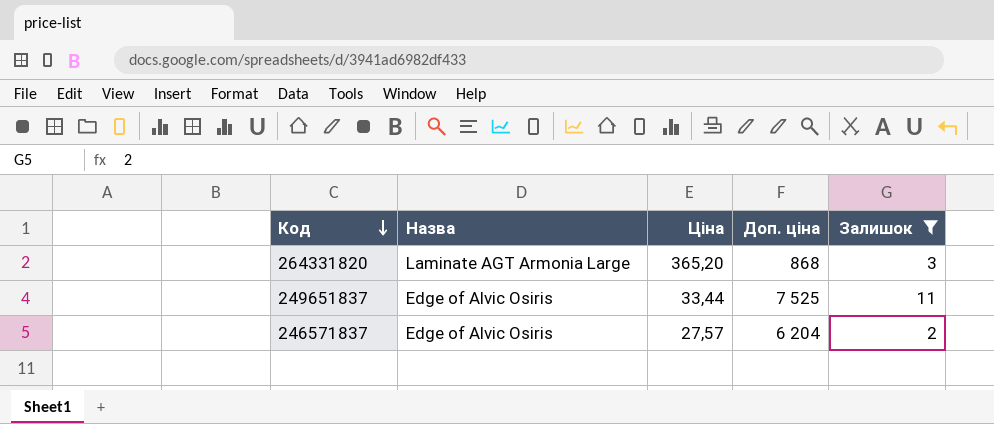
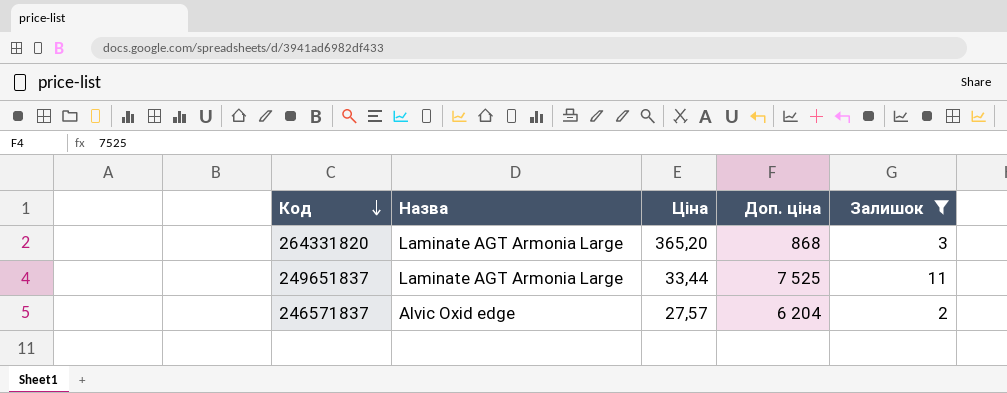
249651837 | Назва: Edge of Alvic Osiris -> Laminate AGT Armonia Large
246571837 | Назва: Edge of Alvic Osiris -> Alvic Oxid edge

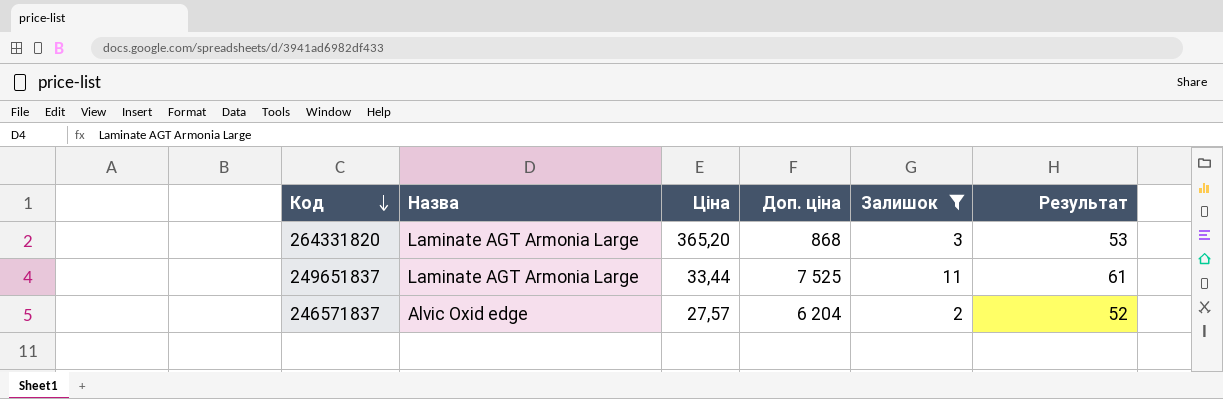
column Результат | formula: none -> [Залишок] + 50

